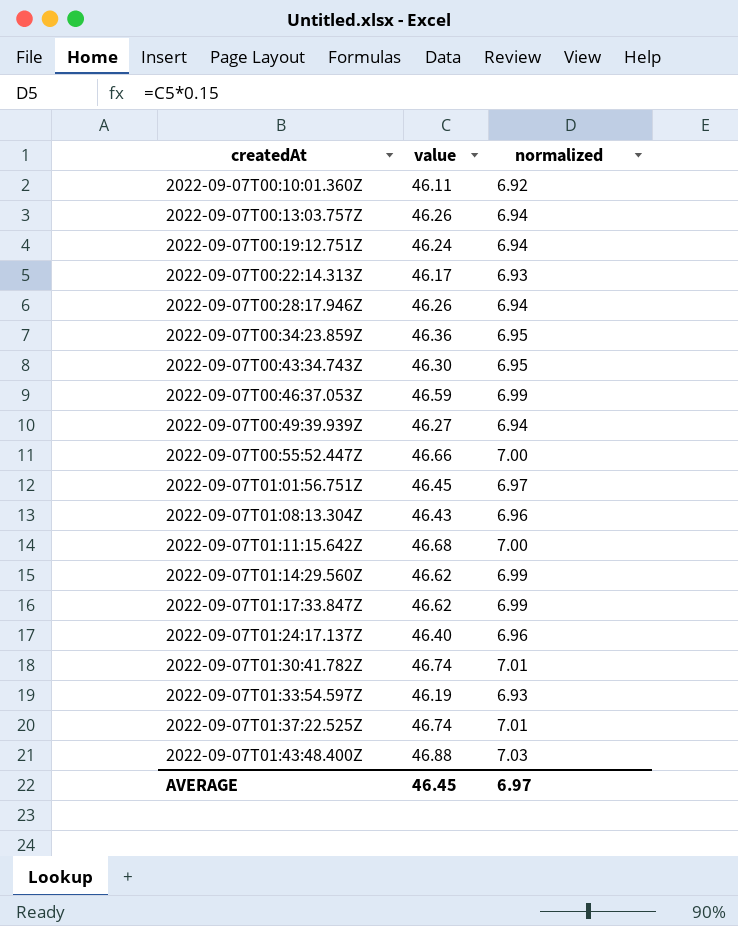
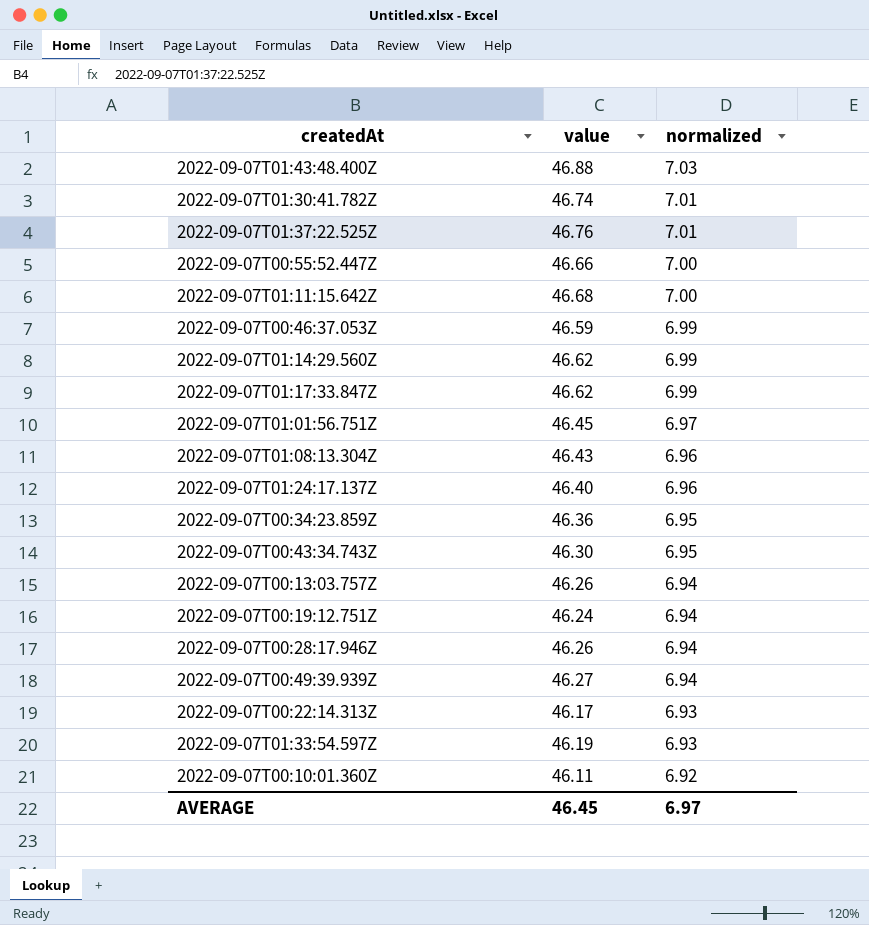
row order: createdAt ascending -> normalized descending
2022-09-07T01:37:22.525Z | value: 46.74 -> 46.76

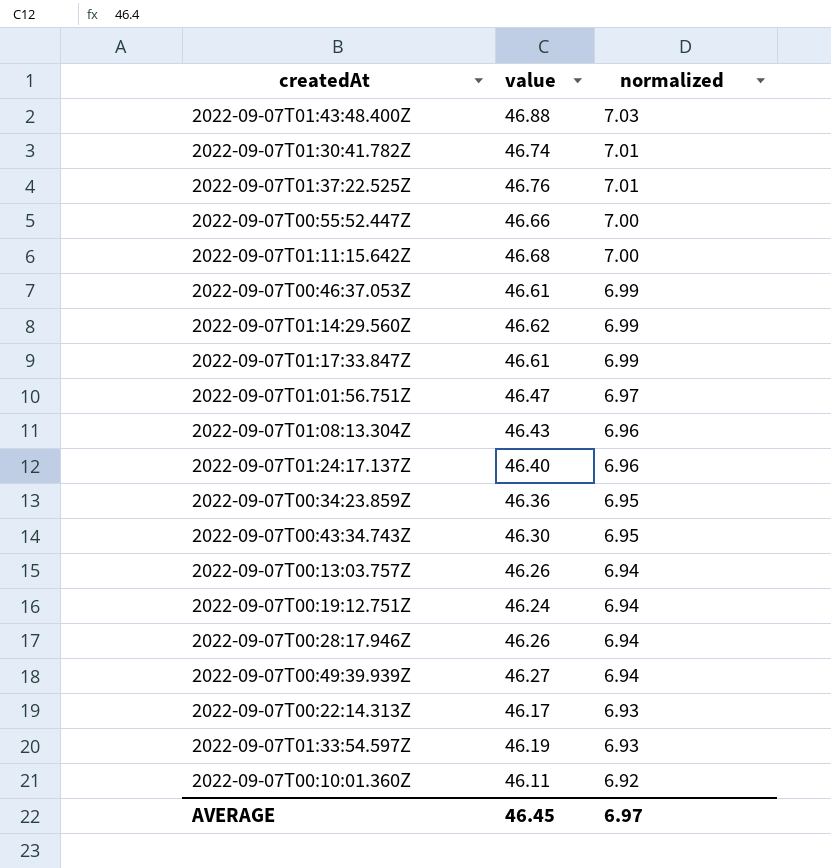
2022-09-07T00:46:37.053Z | value: 46.59 -> 46.61
2022-09-07T01:17:33.847Z | value: 46.62 -> 46.61
2022-09-07T01:01:56.751Z | value: 46.45 -> 46.47

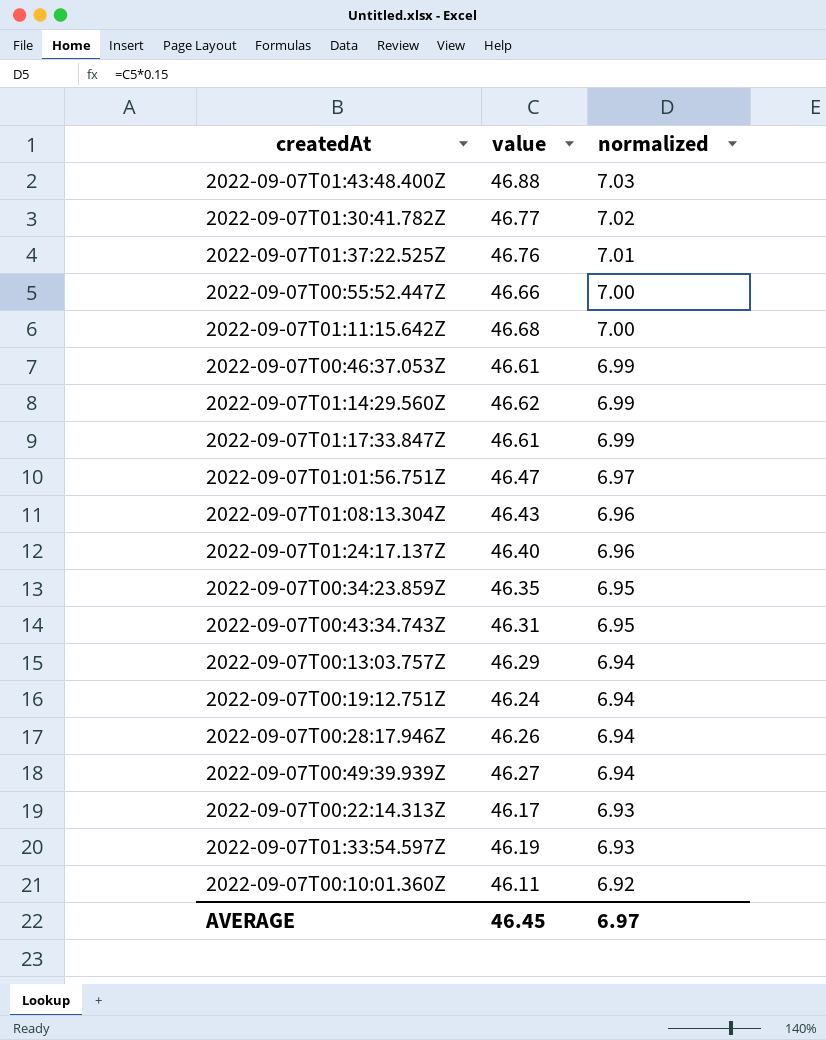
2022-09-07T01:30:41.782Z | value: 46.74 -> 46.77
2022-09-07T01:30:41.782Z | normalized: 7.01 -> 7.02
2022-09-07T00:34:23.859Z | value: 46.36 -> 46.35
2022-09-07T00:43:34.743Z | value: 46.30 -> 46.31
2022-09-07T00:13:03.757Z | value: 46.26 -> 46.29

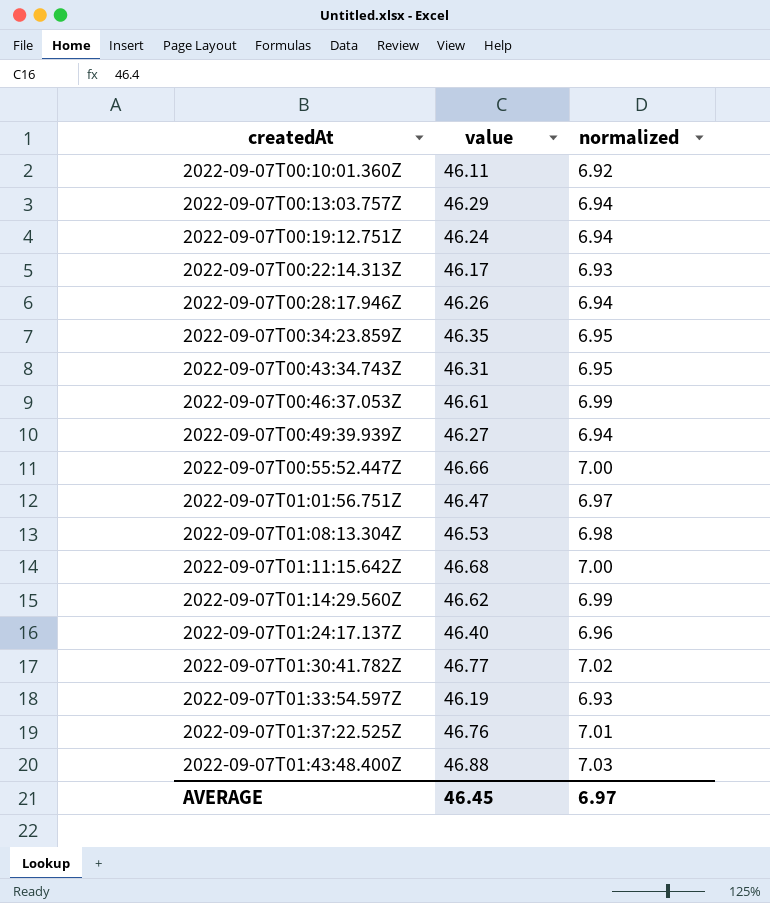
row order: normalized descending -> createdAt ascending
row 2022-09-07T01:17:33.847Z: 46.61 | 6.99 -> none
2022-09-07T01:08:13.304Z | value: 46.43 -> 46.53
2022-09-07T01:08:13.304Z | normalized: 6.96 -> 6.98

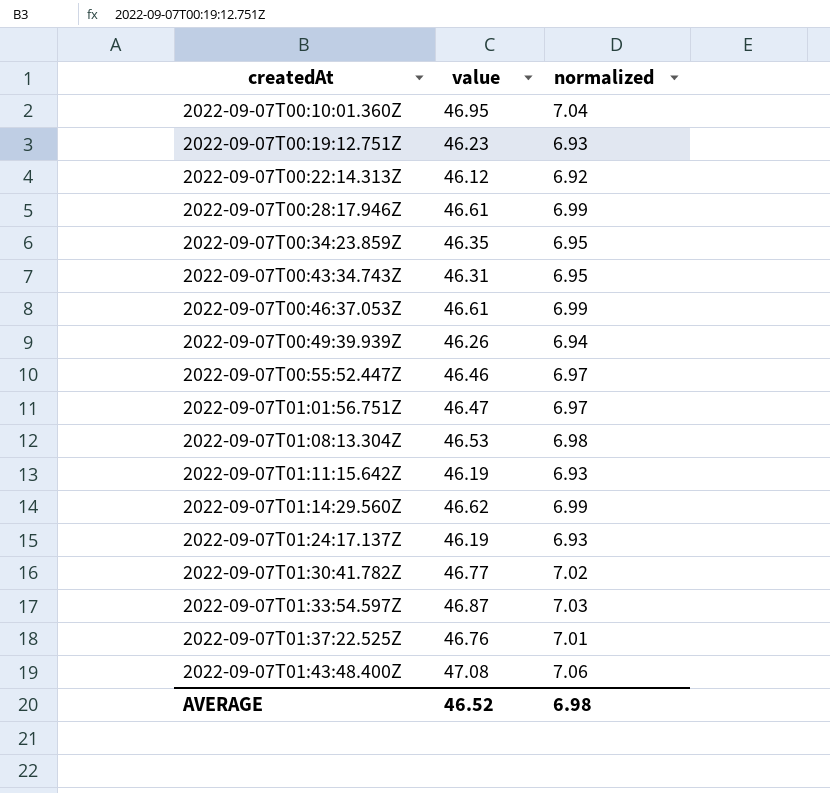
row 2022-09-07T00:13:03.757Z: 46.29 | 6.94 -> none
2022-09-07T00:10:01.360Z | value: 46.11 -> 46.95
2022-09-07T00:10:01.360Z | normalized: 6.92 -> 7.04
2022-09-07T00:19:12.751Z | value: 46.24 -> 46.23
2022-09-07T00:19:12.751Z | normalized: 6.94 -> 6.93
2022-09-07T00:22:14.313Z | value: 46.17 -> 46.12
2022-09-07T00:22:14.313Z | normalized: 6.93 -> 6.92
2022-09-07T00:28:17.946Z | value: 46.26 -> 46.61
2022-09-07T00:28:17.946Z | normalized: 6.94 -> 6.99
2022-09-07T00:49:39.939Z | value: 46.27 -> 46.26
2022-09-07T00:55:52.447Z | value: 46.66 -> 46.46
2022-09-07T00:55:52.447Z | normalized: 7.00 -> 6.97
2022-09-07T01:11:15.642Z | value: 46.68 -> 46.19
2022-09-07T01:11:15.642Z | normalized: 7.00 -> 6.93
2022-09-07T01:24:17.137Z | value: 46.40 -> 46.19
2022-09-07T01:24:17.137Z | normalized: 6.96 -> 6.93
2022-09-07T01:33:54.597Z | value: 46.19 -> 46.87
2022-09-07T01:33:54.597Z | normalized: 6.93 -> 7.03
2022-09-07T01:43:48.400Z | value: 46.88 -> 47.08
2022-09-07T01:43:48.400Z | normalized: 7.03 -> 7.06
AVERAGE | value: 46.45 -> 46.52
AVERAGE | normalized: 6.97 -> 6.98

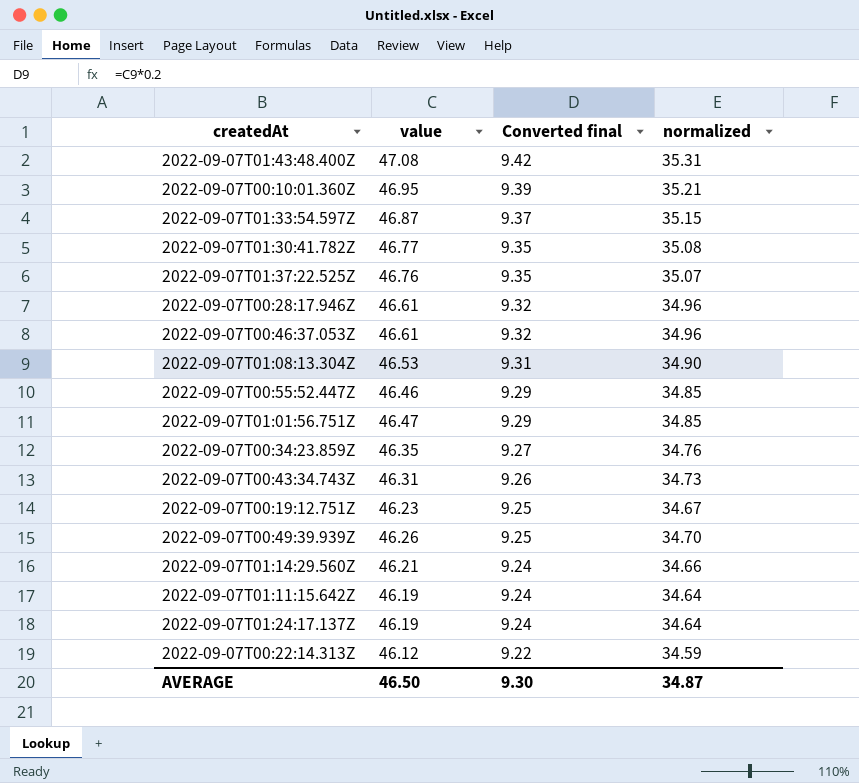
row order: createdAt ascending -> Converted final descending
column Converted final | formula: none -> [value] * 0.2
column normalized | formula: [value] * 0.15 -> [value] * 0.75
2022-09-07T01:14:29.560Z | value: 46.62 -> 46.21
AVERAGE | value: 46.52 -> 46.50
AVERAGE | normalized: 6.98 -> 34.87

